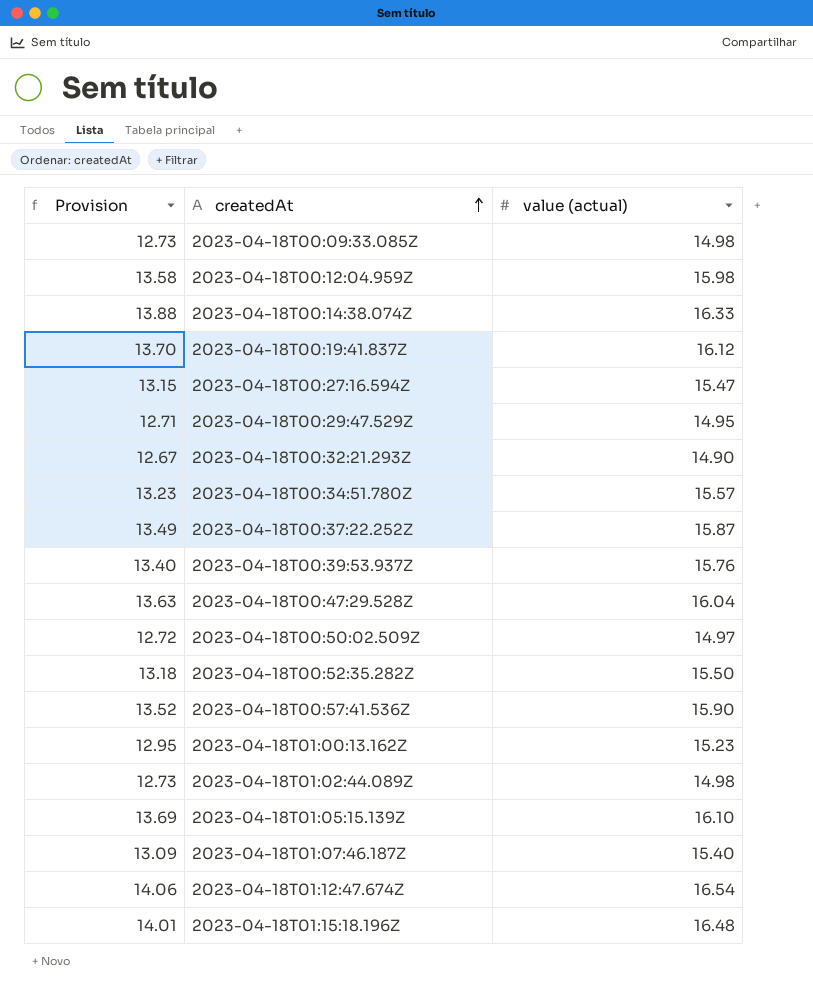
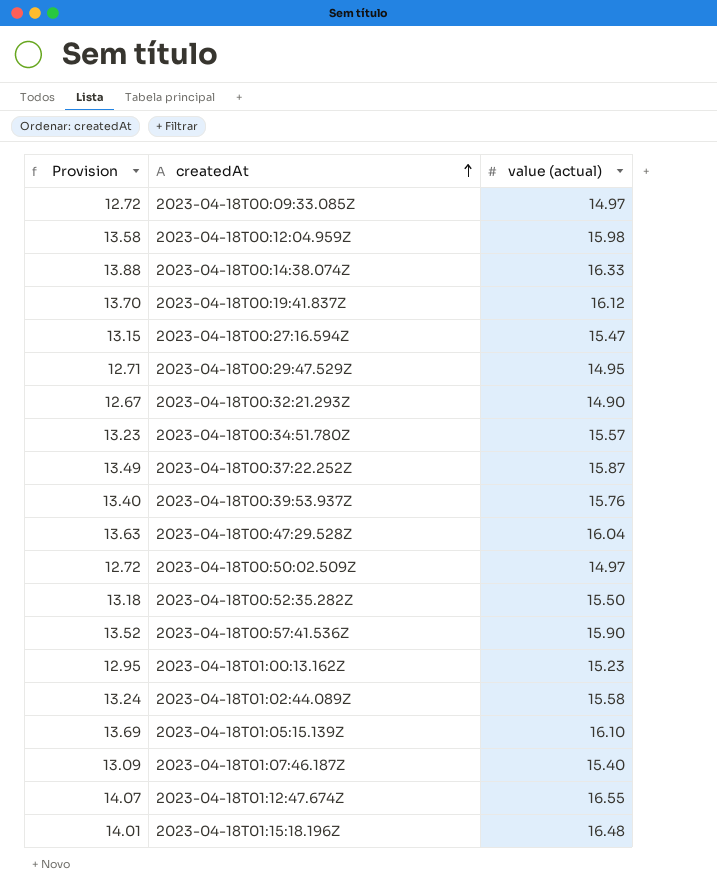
2023-04-18T00:09:33.085Z | Provision: 12.73 -> 12.72
2023-04-18T00:09:33.085Z | value (actual): 14.98 -> 14.97
2023-04-18T01:02:44.089Z | Provision: 12.73 -> 13.24
2023-04-18T01:02:44.089Z | value (actual): 14.98 -> 15.58
2023-04-18T01:12:47.674Z | Provision: 14.06 -> 14.07
2023-04-18T01:12:47.674Z | value (actual): 16.54 -> 16.55

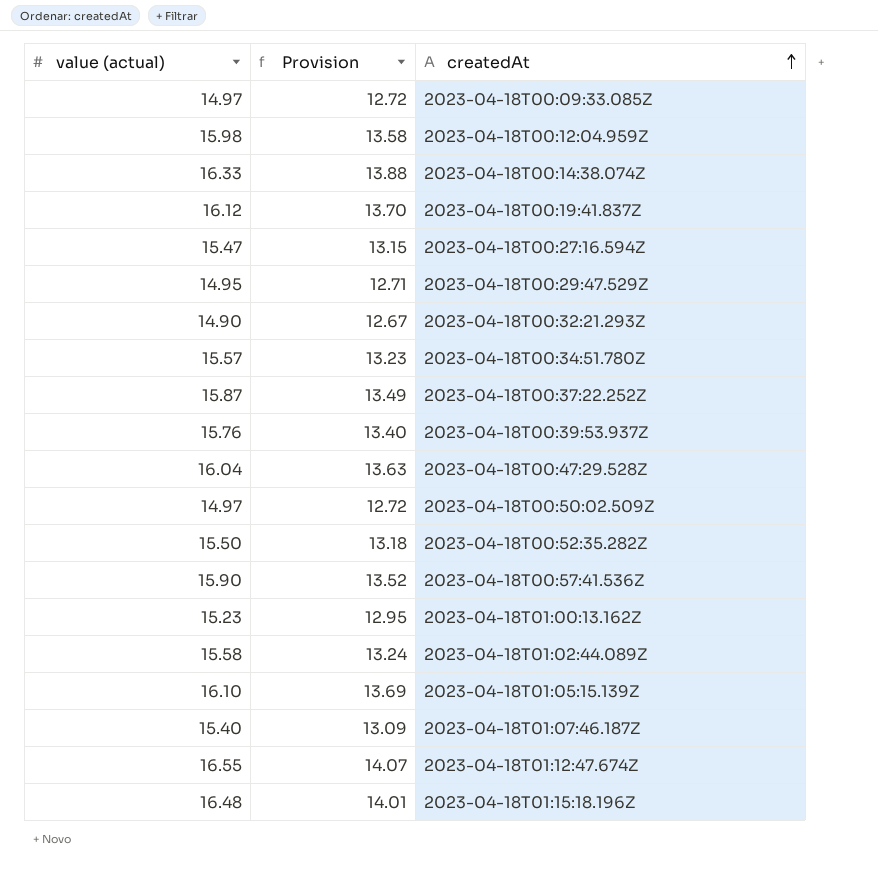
column value (actual) | position: 3 -> 1

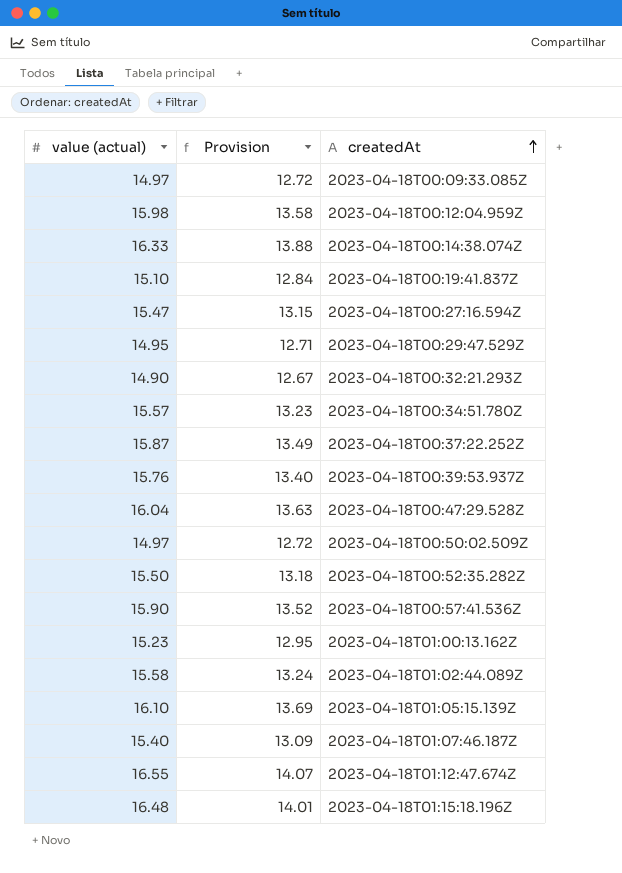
2023-04-18T00:19:41.837Z | value (actual): 16.12 -> 15.10
2023-04-18T00:19:41.837Z | Provision: 13.70 -> 12.84

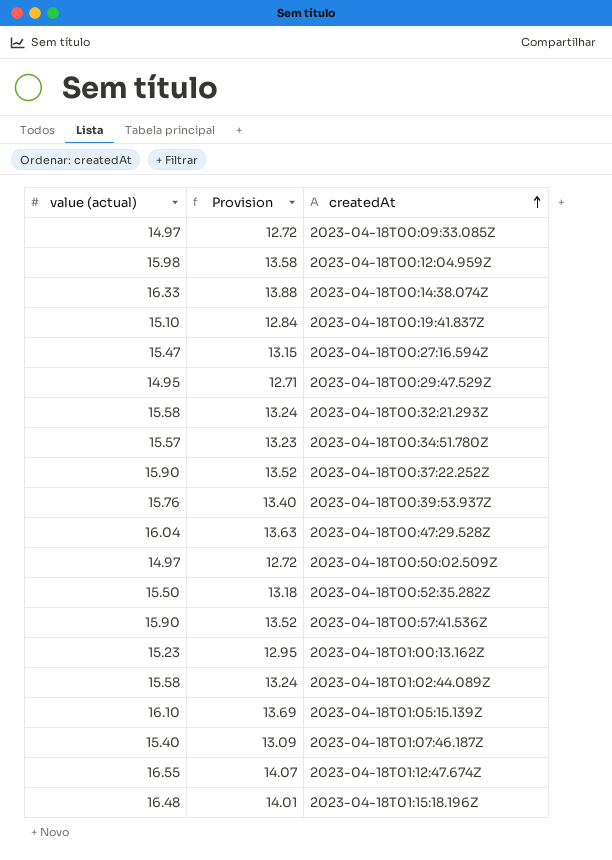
2023-04-18T00:32:21.293Z | value (actual): 14.90 -> 15.58
2023-04-18T00:32:21.293Z | Provision: 12.67 -> 13.24
2023-04-18T00:37:22.252Z | value (actual): 15.87 -> 15.90
2023-04-18T00:37:22.252Z | Provision: 13.49 -> 13.52

